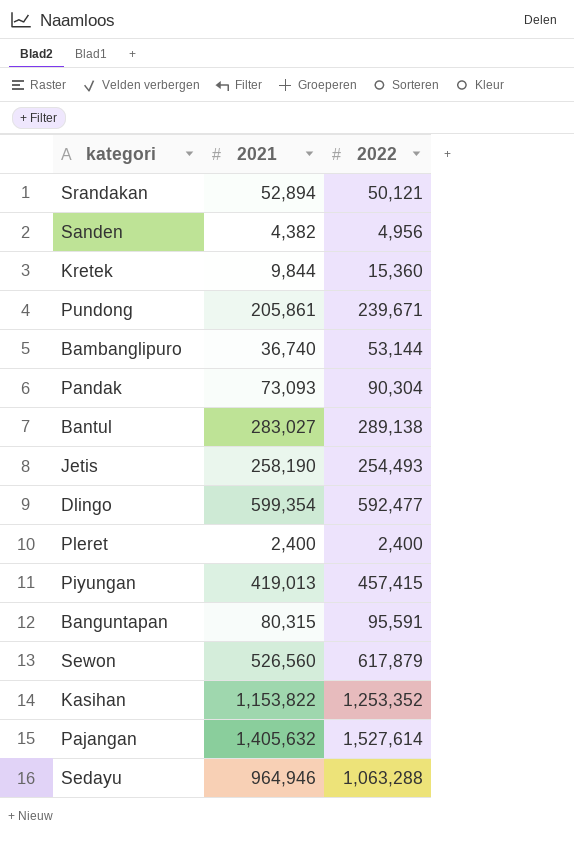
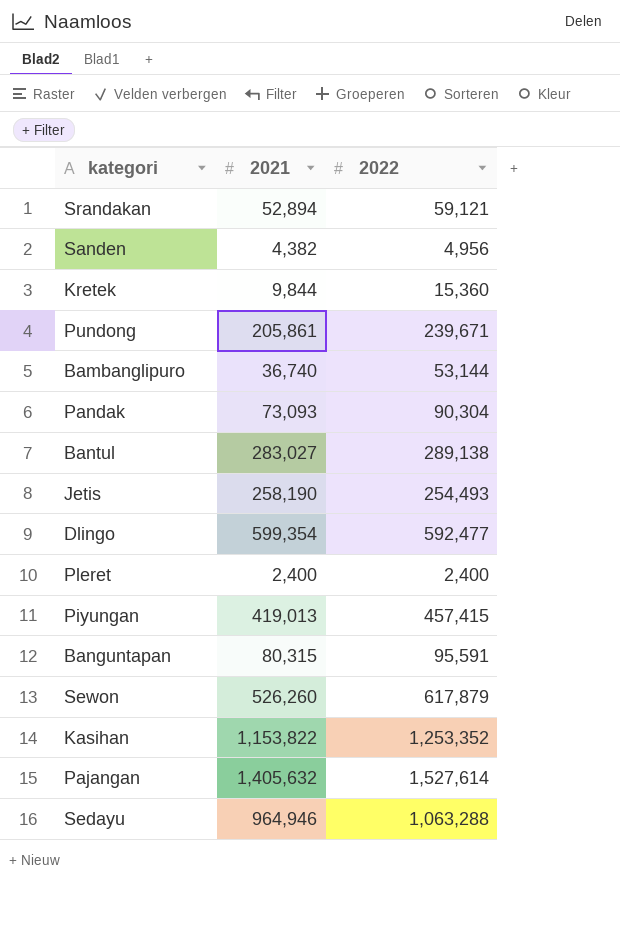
Srandakan | 2022: 50,121 -> 59,121
Sewon | 2021: 526,560 -> 526,260

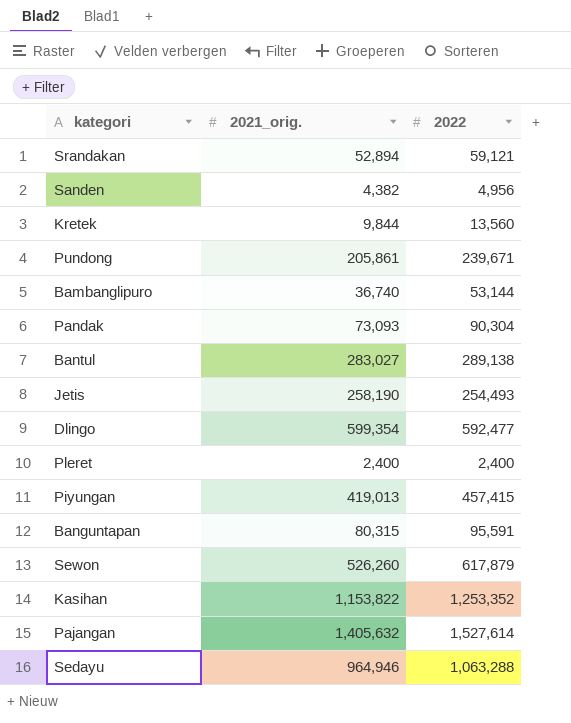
column name: 2021 -> 2021_orig.
Kretek | 2022: 15,360 -> 13,560

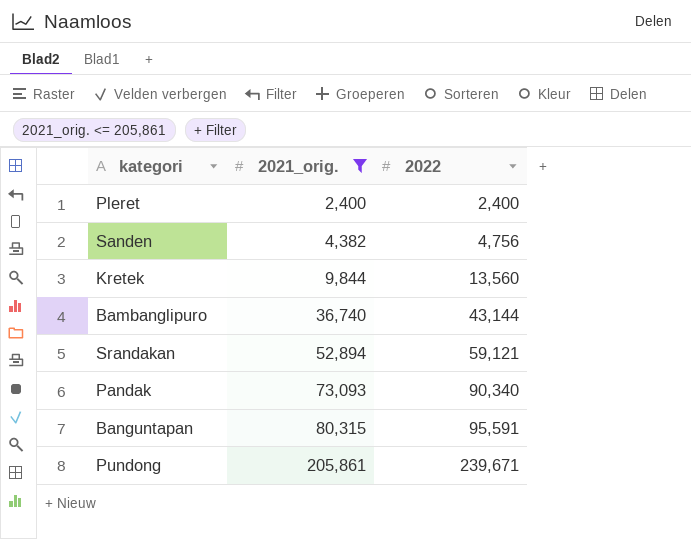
filter: none -> 2021_orig. <= 205,861
row order: none -> 2021_orig. ascending
Sanden | 2022: 4,956 -> 4,756
Bambanglipuro | 2022: 53,144 -> 43,144
Pandak | 2022: 90,304 -> 90,340

